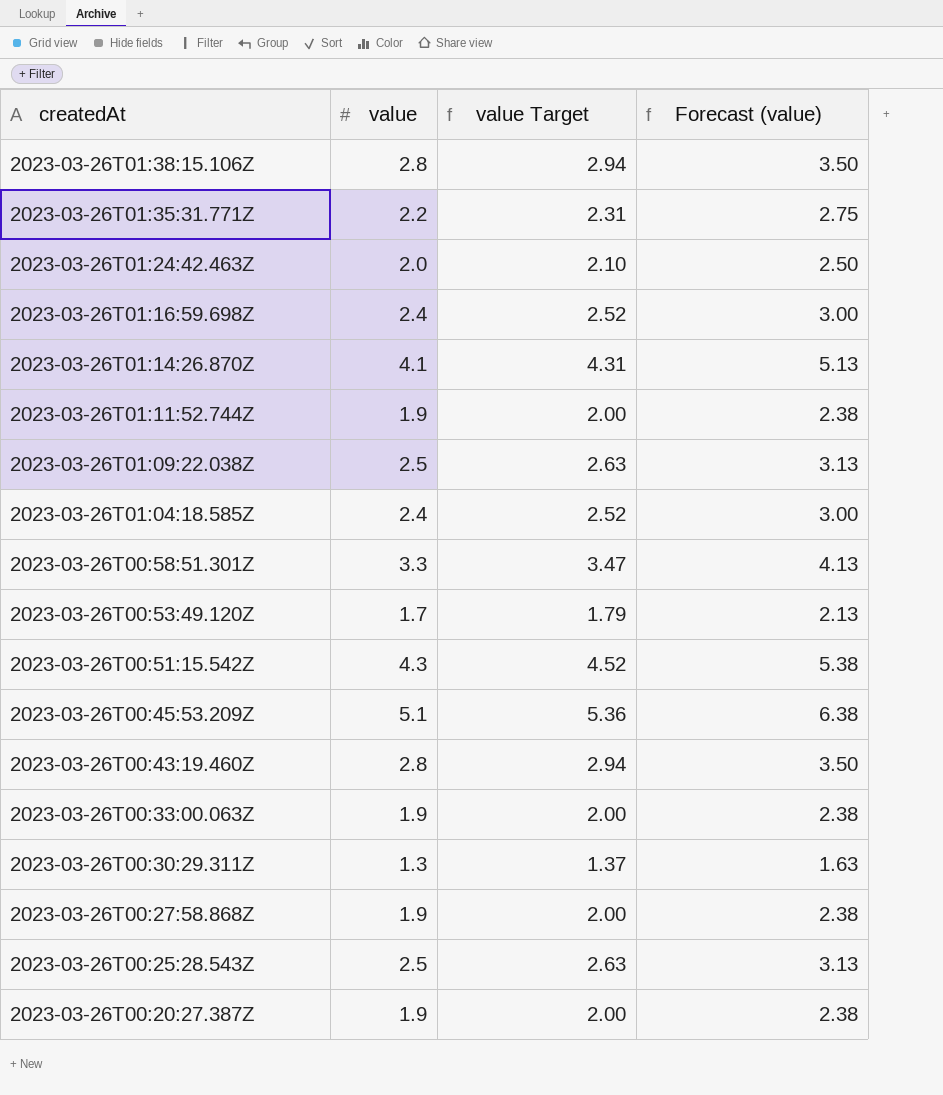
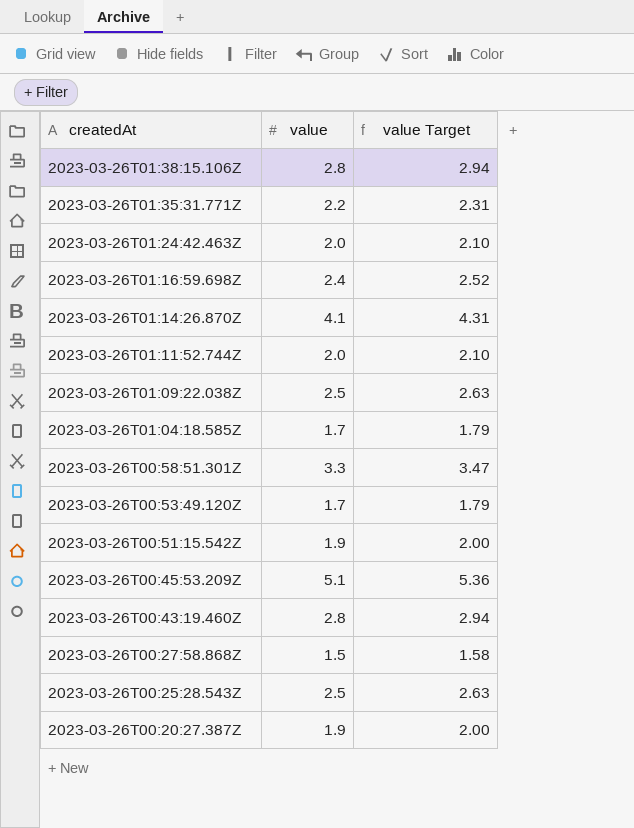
column Forecast (value) | formula: [value] * 1.25 -> none
row 2023-03-26T00:33:00.063Z: 1.9 | 2.00 | 2.38 -> none
row 2023-03-26T00:30:29.311Z: 1.3 | 1.37 | 1.63 -> none
2023-03-26T01:11:52.744Z | value: 1.9 -> 2.0
2023-03-26T01:11:52.744Z | value Target: 2.00 -> 2.10
2023-03-26T01:04:18.585Z | value: 2.4 -> 1.7
2023-03-26T01:04:18.585Z | value Target: 2.52 -> 1.79
2023-03-26T00:51:15.542Z | value: 4.3 -> 1.9
2023-03-26T00:51:15.542Z | value Target: 4.52 -> 2.00
2023-03-26T00:27:58.868Z | value: 1.9 -> 1.5
2023-03-26T00:27:58.868Z | value Target: 2.00 -> 1.58

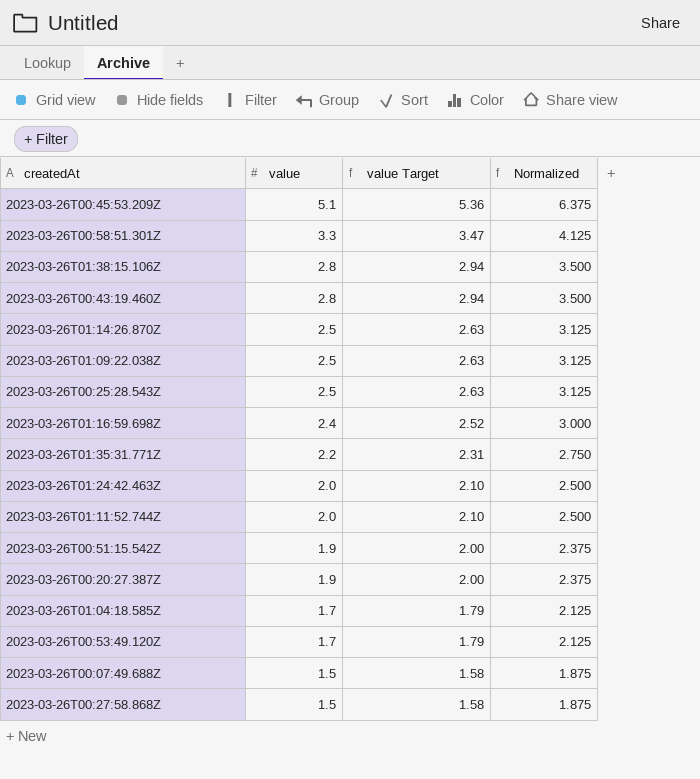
row order: createdAt descending -> value descending
column Normalized | formula: none -> [value] * 1.25
2023-03-26T01:14:26.870Z | value: 4.1 -> 2.5
2023-03-26T01:14:26.870Z | value Target: 4.31 -> 2.63
row 2023-03-26T00:07:49.688Z: none -> 1.5 | 1.58 | 1.875

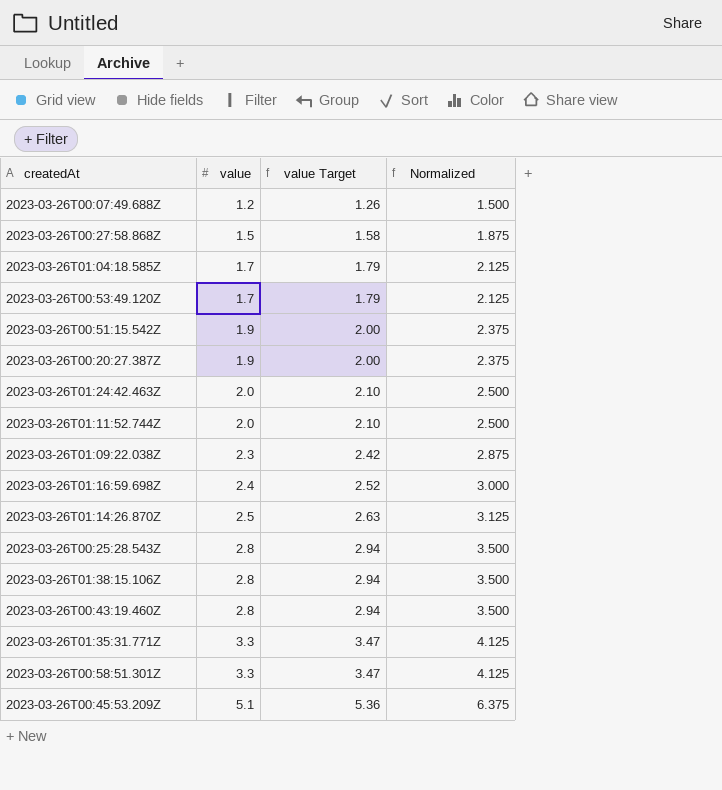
row order: value descending -> value ascending
2023-03-26T00:07:49.688Z | value: 1.5 -> 1.2
2023-03-26T00:07:49.688Z | value Target: 1.58 -> 1.26
2023-03-26T00:07:49.688Z | Normalized: 1.875 -> 1.500
2023-03-26T01:09:22.038Z | value: 2.5 -> 2.3
2023-03-26T01:09:22.038Z | value Target: 2.63 -> 2.42
2023-03-26T01:09:22.038Z | Normalized: 3.125 -> 2.875
2023-03-26T00:25:28.543Z | value: 2.5 -> 2.8
2023-03-26T00:25:28.543Z | value Target: 2.63 -> 2.94
2023-03-26T00:25:28.543Z | Normalized: 3.125 -> 3.500
2023-03-26T01:35:31.771Z | value: 2.2 -> 3.3
2023-03-26T01:35:31.771Z | value Target: 2.31 -> 3.47
2023-03-26T01:35:31.771Z | Normalized: 2.750 -> 4.125

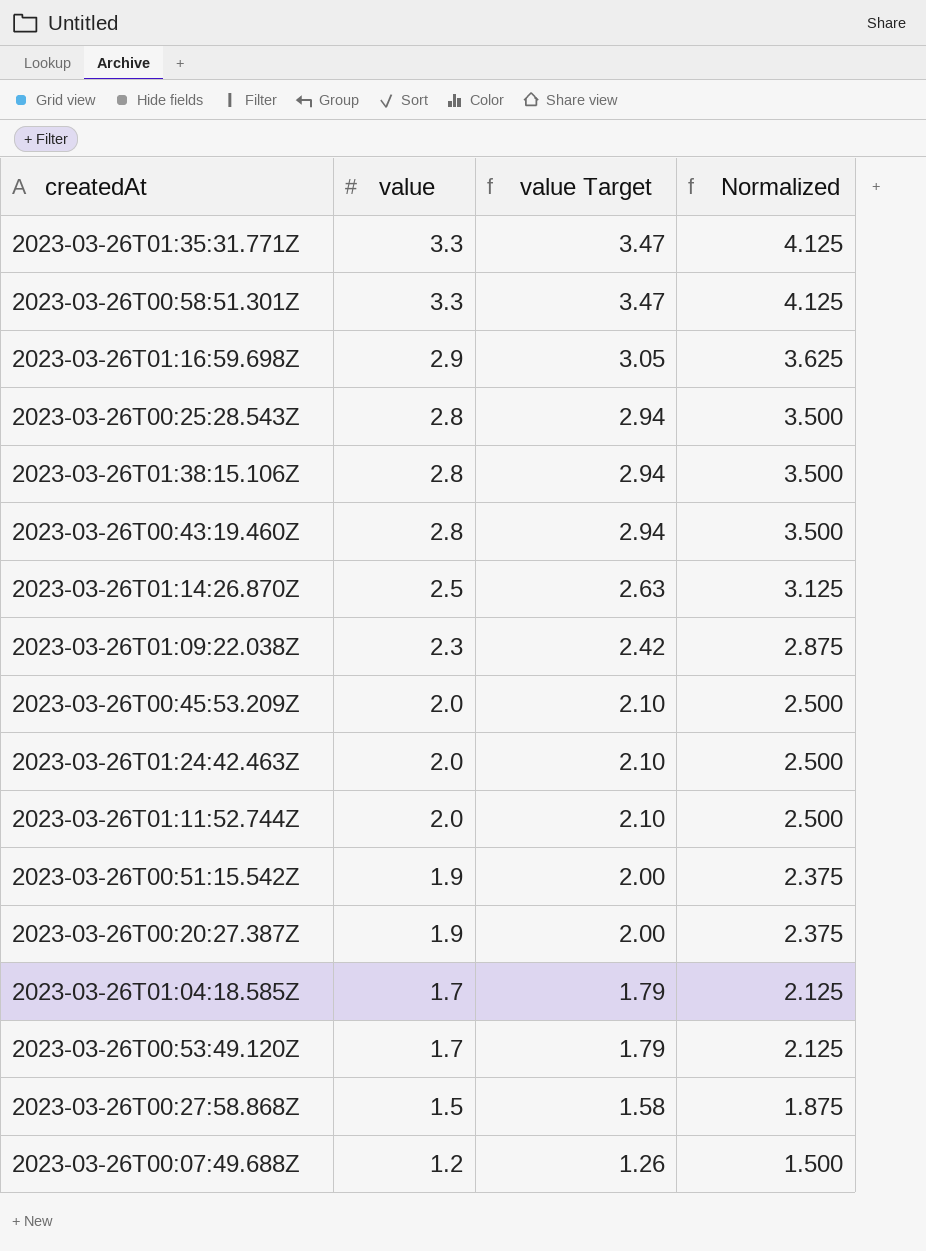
row order: value ascending -> value descending
2023-03-26T01:16:59.698Z | value: 2.4 -> 2.9
2023-03-26T01:16:59.698Z | value Target: 2.52 -> 3.05
2023-03-26T01:16:59.698Z | Normalized: 3.000 -> 3.625
2023-03-26T00:45:53.209Z | value: 5.1 -> 2.0
2023-03-26T00:45:53.209Z | value Target: 5.36 -> 2.10
2023-03-26T00:45:53.209Z | Normalized: 6.375 -> 2.500

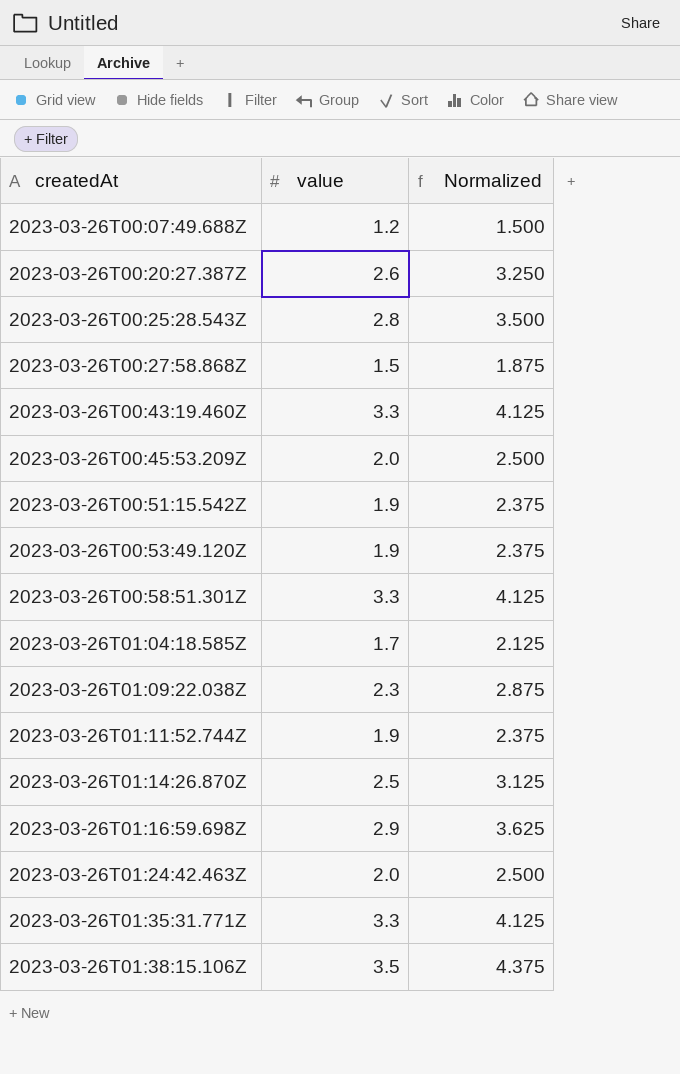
row order: value descending -> createdAt ascending
column value Target | formula: [value] * 1.05 -> none
2023-03-26T00:20:27.387Z | value: 1.9 -> 2.6
2023-03-26T00:20:27.387Z | Normalized: 2.375 -> 3.250
2023-03-26T00:43:19.460Z | value: 2.8 -> 3.3
2023-03-26T00:43:19.460Z | Normalized: 3.500 -> 4.125
2023-03-26T00:53:49.120Z | value: 1.7 -> 1.9
2023-03-26T00:53:49.120Z | Normalized: 2.125 -> 2.375
2023-03-26T01:11:52.744Z | value: 2.0 -> 1.9
2023-03-26T01:11:52.744Z | Normalized: 2.500 -> 2.375
2023-03-26T01:38:15.106Z | value: 2.8 -> 3.5
2023-03-26T01:38:15.106Z | Normalized: 3.500 -> 4.375

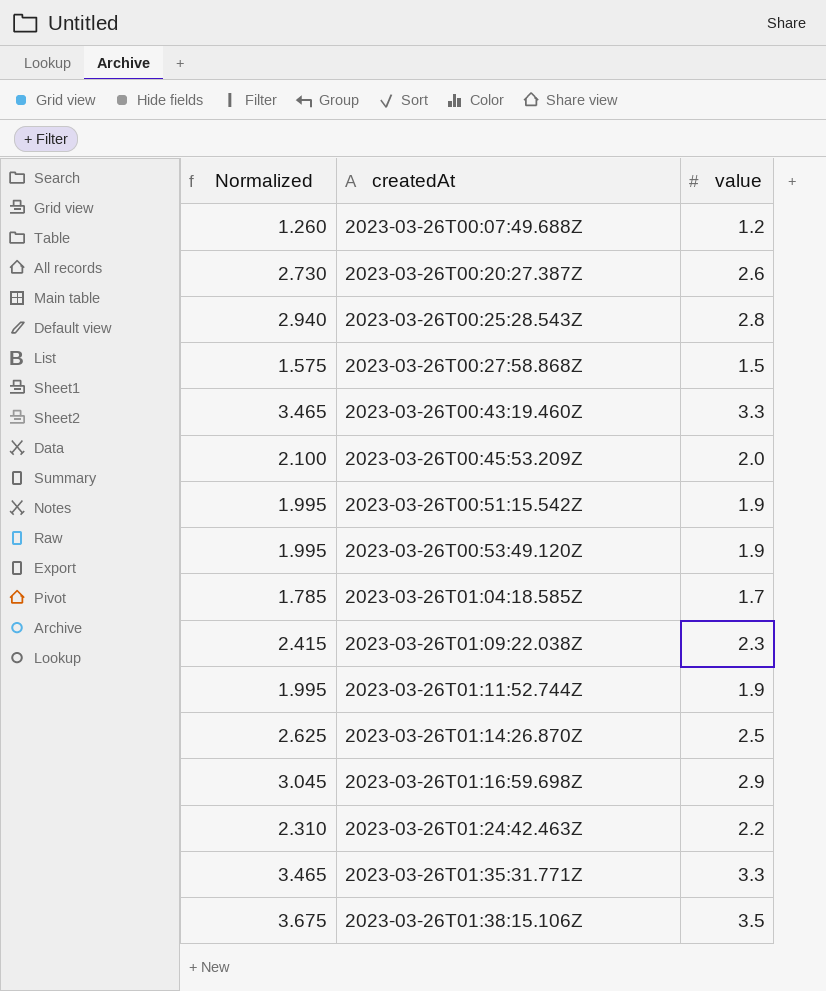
column Normalized | formula: [value] * 1.25 -> [value] * 1.05
column Normalized | position: 3 -> 1
row 2023-03-26T00:58:51.301Z: 3.3 | 4.125 -> none
2023-03-26T01:24:42.463Z | value: 2.0 -> 2.2

